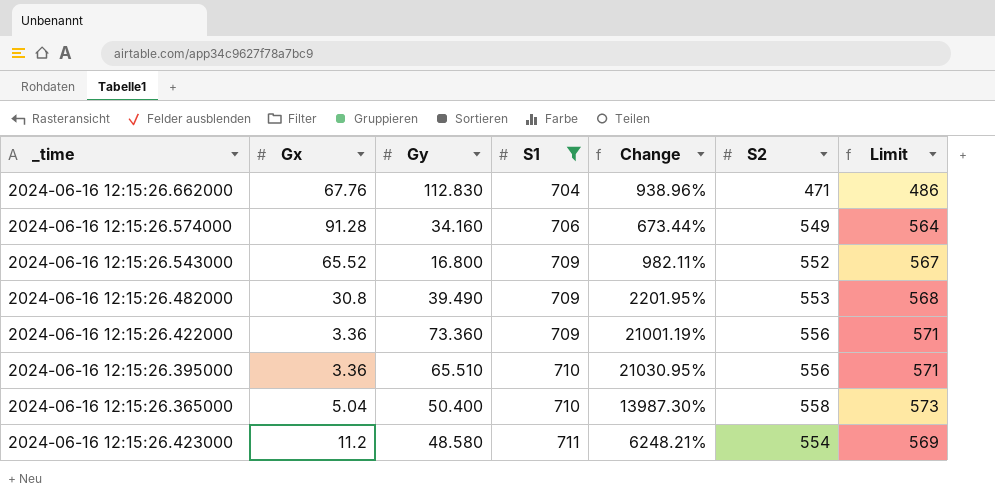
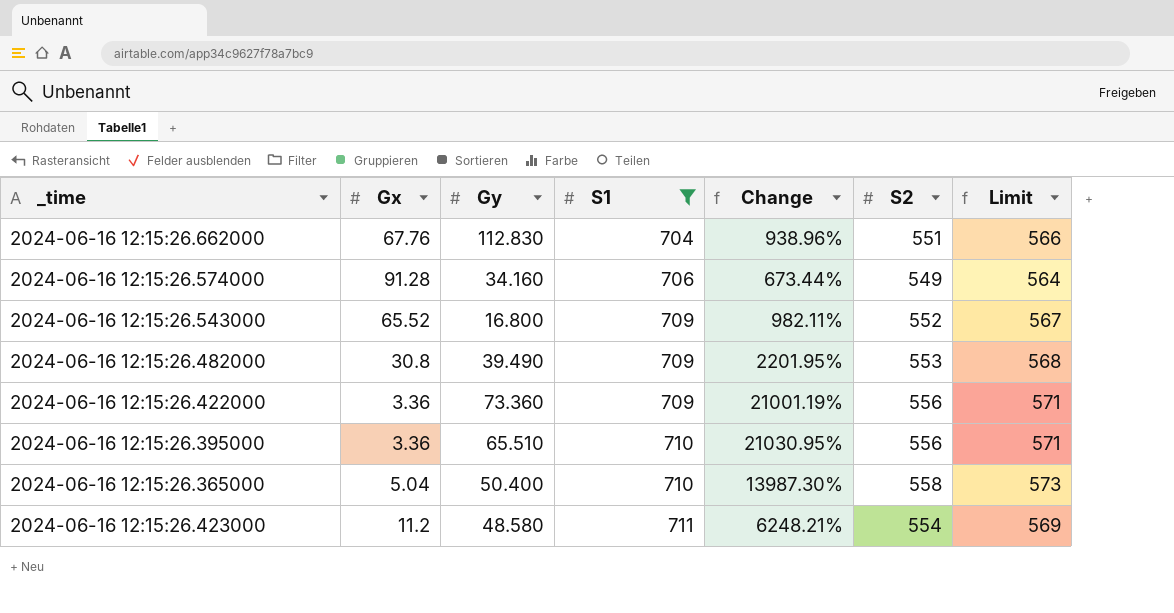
2024-06-16 12:15:26.662000 | S2: 471 -> 551
2024-06-16 12:15:26.662000 | Limit: 486 -> 566

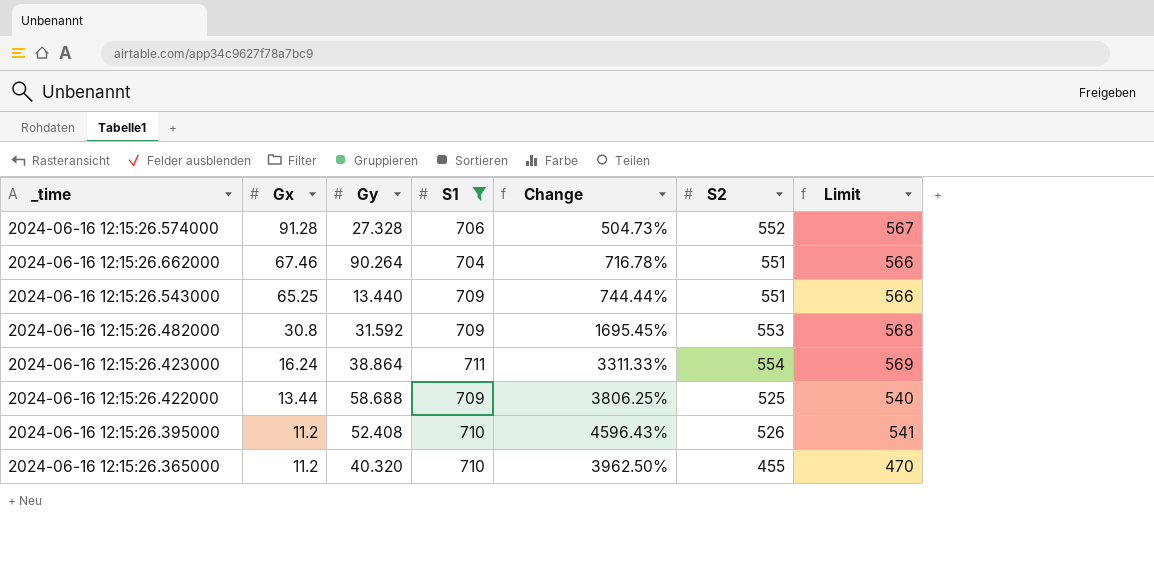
row order: S1 ascending -> Gx descending
column Change | formula: ([S1] - [Gx]) / [Gx] -> ([S2] - [Gx]) / [Gx]
2024-06-16 12:15:26.574000 | Gy: 34.160 -> 27.328
2024-06-16 12:15:26.574000 | S2: 549 -> 552
2024-06-16 12:15:26.574000 | Limit: 564 -> 567
2024-06-16 12:15:26.662000 | Gx: 67.76 -> 67.46
2024-06-16 12:15:26.662000 | Gy: 112.830 -> 90.264
2024-06-16 12:15:26.543000 | Gx: 65.52 -> 65.25
2024-06-16 12:15:26.543000 | Gy: 16.800 -> 13.440
2024-06-16 12:15:26.543000 | S2: 552 -> 551
2024-06-16 12:15:26.543000 | Limit: 567 -> 566
2024-06-16 12:15:26.482000 | Gy: 39.490 -> 31.592
2024-06-16 12:15:26.423000 | Gx: 11.2 -> 16.24
2024-06-16 12:15:26.423000 | Gy: 48.580 -> 38.864
2024-06-16 12:15:26.422000 | Gx: 3.36 -> 13.44
2024-06-16 12:15:26.422000 | Gy: 73.360 -> 58.688
2024-06-16 12:15:26.422000 | S2: 556 -> 525
2024-06-16 12:15:26.422000 | Limit: 571 -> 540
2024-06-16 12:15:26.395000 | Gx: 3.36 -> 11.2
2024-06-16 12:15:26.395000 | Gy: 65.510 -> 52.408
2024-06-16 12:15:26.395000 | S2: 556 -> 526
2024-06-16 12:15:26.395000 | Limit: 571 -> 541
2024-06-16 12:15:26.365000 | Gx: 5.04 -> 11.2
2024-06-16 12:15:26.365000 | Gy: 50.400 -> 40.320
2024-06-16 12:15:26.365000 | S2: 558 -> 455
2024-06-16 12:15:26.365000 | Limit: 573 -> 470

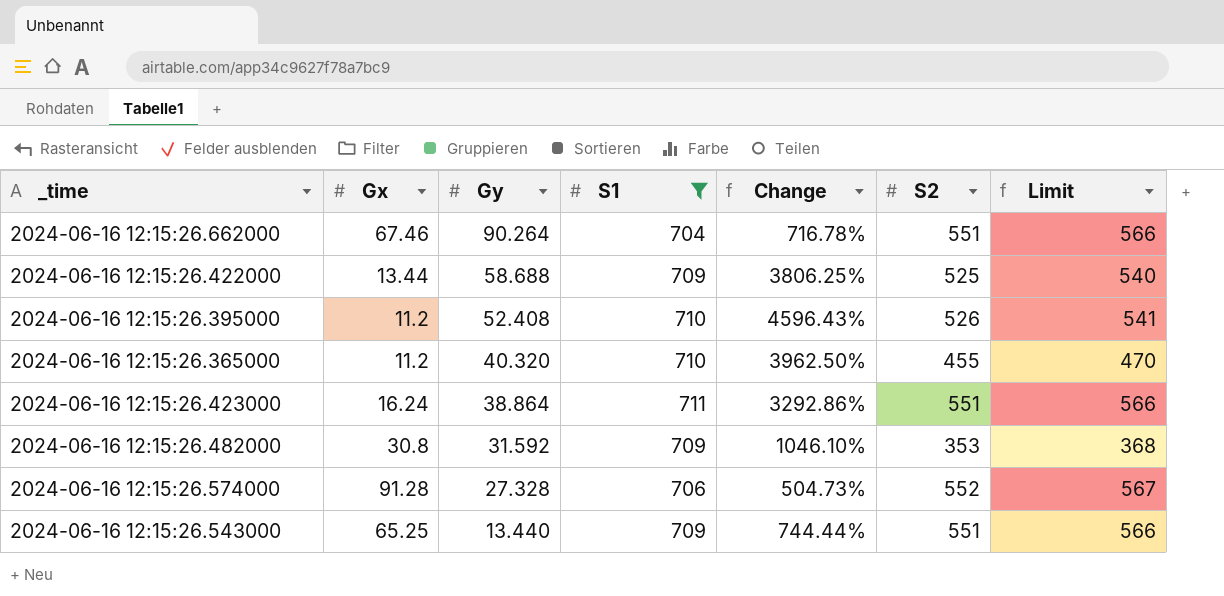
row order: Gx descending -> Gy descending
2024-06-16 12:15:26.423000 | Change: 3311.33% -> 3292.86%
2024-06-16 12:15:26.423000 | S2: 554 -> 551
2024-06-16 12:15:26.423000 | Limit: 569 -> 566
2024-06-16 12:15:26.482000 | Change: 1695.45% -> 1046.10%
2024-06-16 12:15:26.482000 | S2: 553 -> 353
2024-06-16 12:15:26.482000 | Limit: 568 -> 368

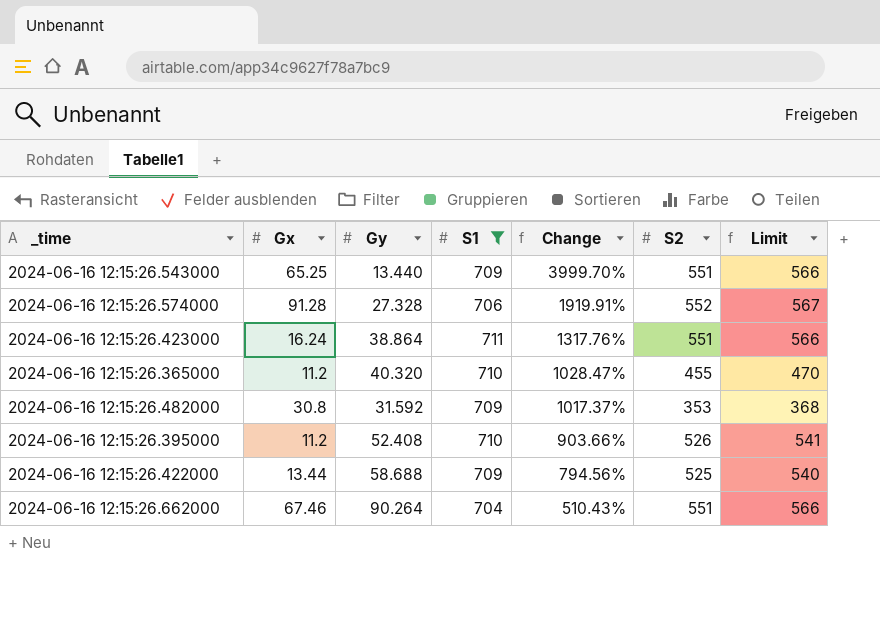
row order: Gy descending -> Change descending
column Change | formula: ([S2] - [Gx]) / [Gx] -> ([S2] - [Gy]) / [Gy]

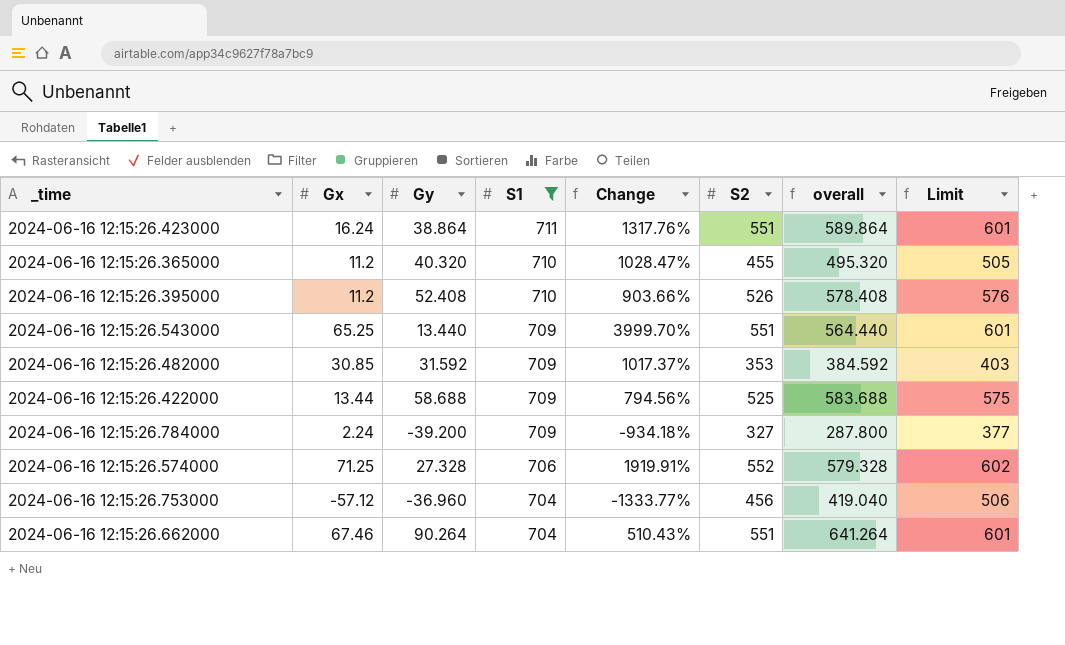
row order: Change descending -> S1 descending
column overall | formula: none -> [Gy] + [S2]
column Limit | formula: [S2] + 15 -> [S2] + 50
2024-06-16 12:15:26.482000 | Gx: 30.8 -> 30.85
row 2024-06-16 12:15:26.784000: none -> 2.24 | -39.200 | 709 | -934.18% | 327 | 287.800 | 377
2024-06-16 12:15:26.574000 | Gx: 91.28 -> 71.25
row 2024-06-16 12:15:26.753000: none -> -57.12 | -36.960 | 704 | -1333.77% | 456 | 419.040 | 506

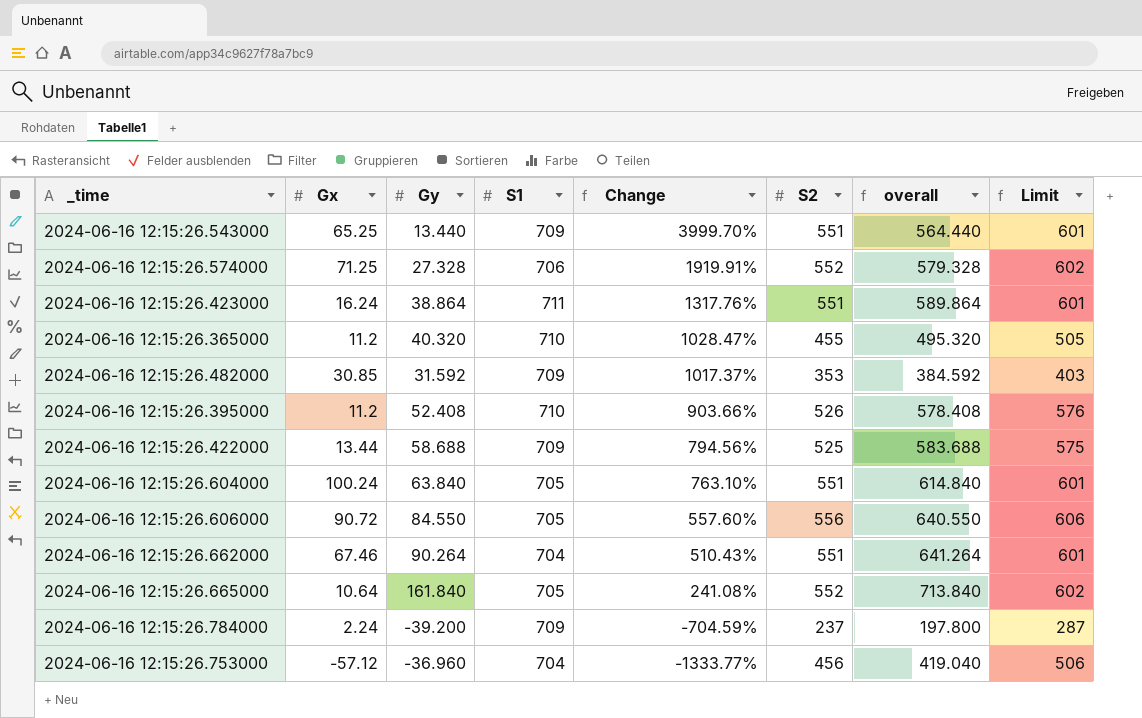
filter: S1 != 705 -> none
row order: S1 descending -> Change descending
2024-06-16 12:15:26.784000 | Change: -934.18% -> -704.59%
2024-06-16 12:15:26.784000 | S2: 327 -> 237
2024-06-16 12:15:26.784000 | overall: 287.800 -> 197.800
2024-06-16 12:15:26.784000 | Limit: 377 -> 287

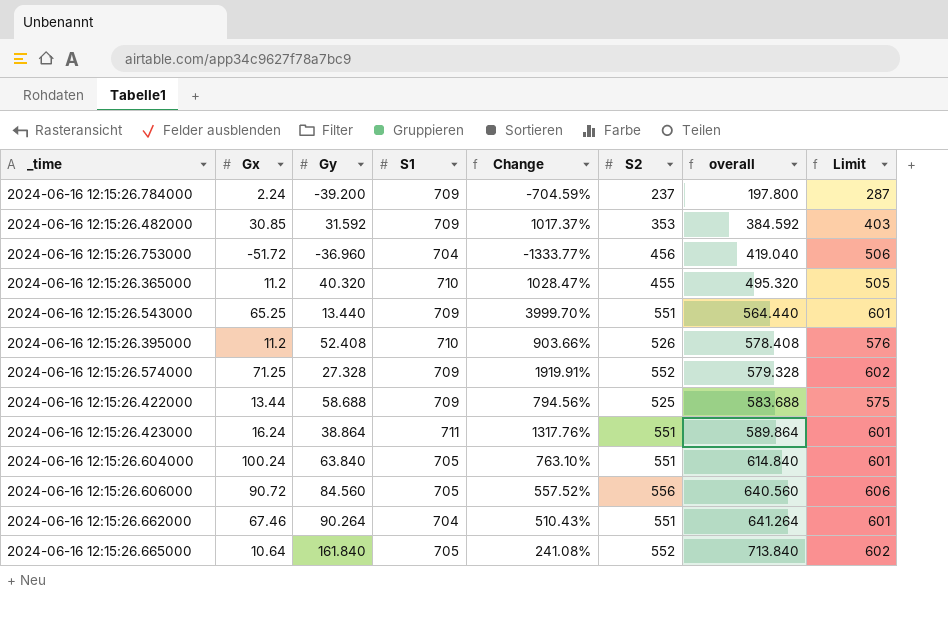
row order: Change descending -> overall ascending
2024-06-16 12:15:26.753000 | Gx: -57.12 -> -51.72
2024-06-16 12:15:26.574000 | S1: 706 -> 709
2024-06-16 12:15:26.606000 | Gy: 84.550 -> 84.560
2024-06-16 12:15:26.606000 | Change: 557.60% -> 557.52%
2024-06-16 12:15:26.606000 | overall: 640.550 -> 640.560

